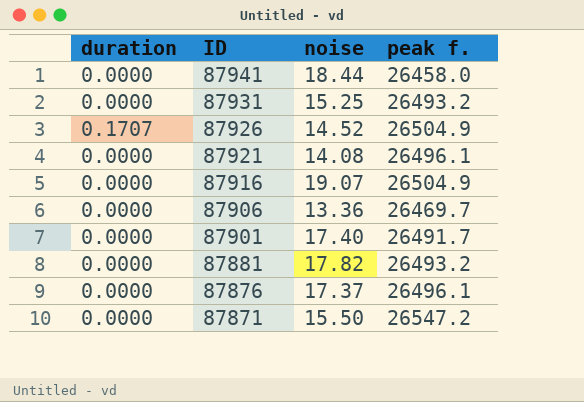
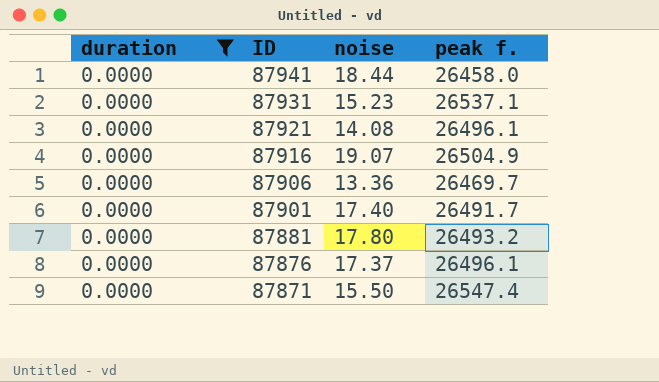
filter: none -> duration = 0.0000
87931 | noise: 15.25 -> 15.23
87931 | peak f.: 26493.2 -> 26537.1
87881 | noise: 17.82 -> 17.80
87871 | peak f.: 26547.2 -> 26547.4

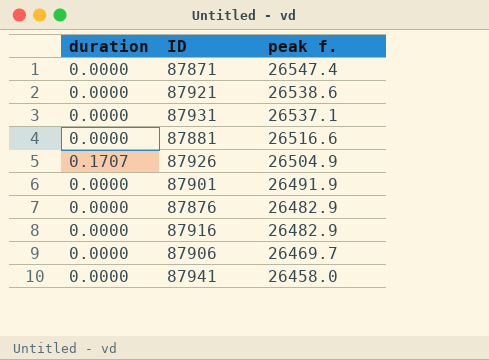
filter: duration = 0.0000 -> none
row order: ID descending -> peak f. descending
column noise | position: 3 -> none
87921 | peak f.: 26496.1 -> 26538.6
87881 | peak f.: 26493.2 -> 26516.6
87901 | peak f.: 26491.7 -> 26491.9
87876 | peak f.: 26496.1 -> 26482.9
87916 | peak f.: 26504.9 -> 26482.9

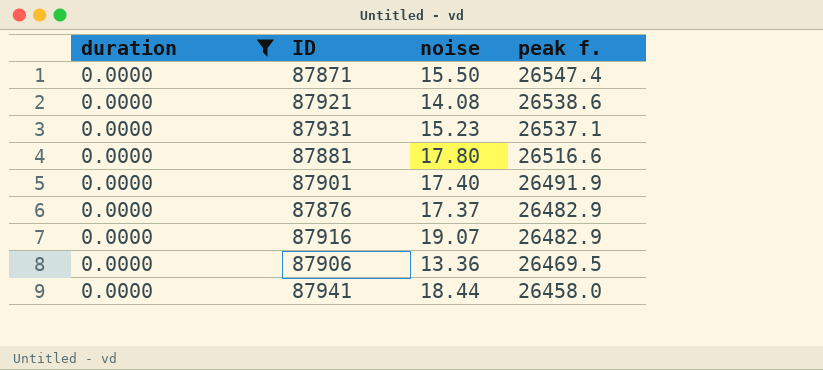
filter: none -> duration = 0.0000
column noise | position: none -> 3
87906 | peak f.: 26469.7 -> 26469.5

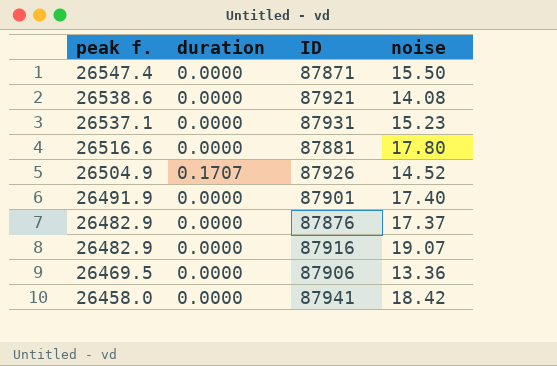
filter: duration = 0.0000 -> none
column peak f. | position: 4 -> 1
87941 | noise: 18.44 -> 18.42

